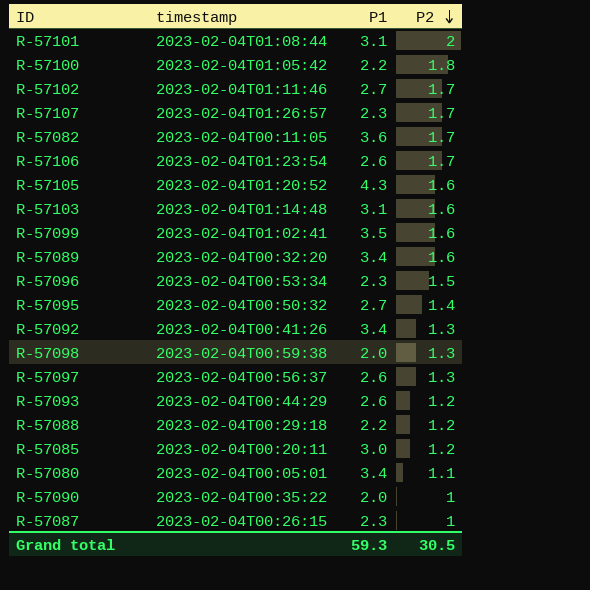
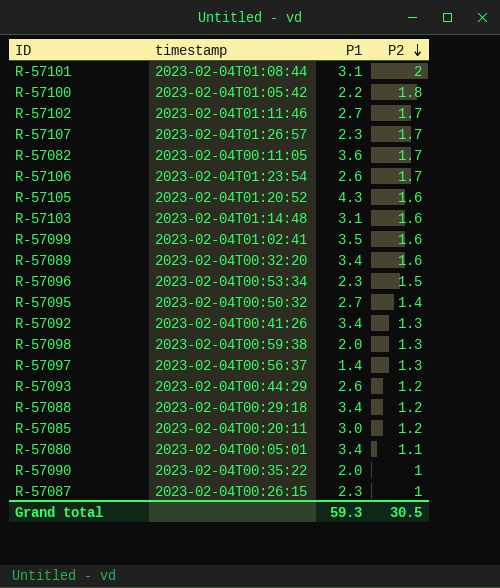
R-57097 | P1: 2.6 -> 1.4
R-57088 | P1: 2.2 -> 3.4

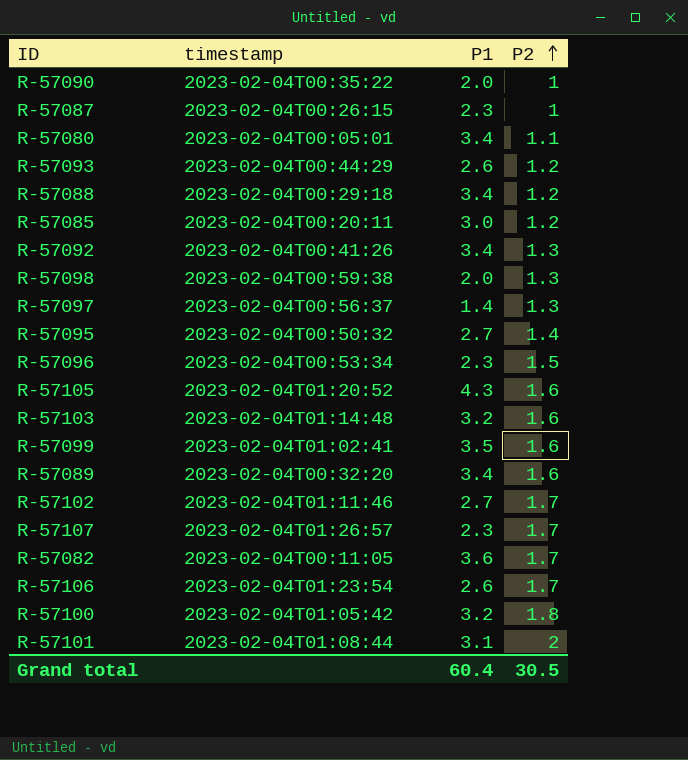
row order: P2 descending -> P2 ascending
R-57103 | P1: 3.1 -> 3.2
R-57100 | P1: 2.2 -> 3.2
Grand total | P1: 59.3 -> 60.4

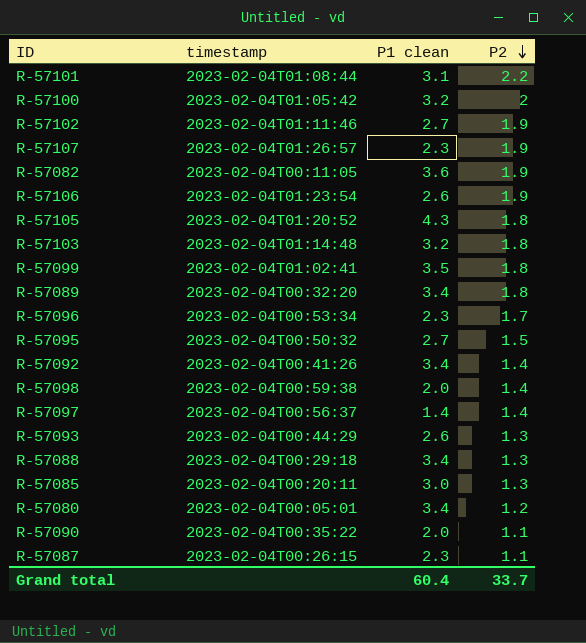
row order: P2 ascending -> P2 descending
column name: P1 -> P1 clean
R-57101 | P2: 2 -> 2.2
R-57100 | P2: 1.8 -> 2
R-57102 | P2: 1.7 -> 1.9
R-57107 | P2: 1.7 -> 1.9
R-57082 | P2: 1.7 -> 1.9
R-57106 | P2: 1.7 -> 1.9
R-57105 | P2: 1.6 -> 1.8
R-57103 | P2: 1.6 -> 1.8
R-57099 | P2: 1.6 -> 1.8
R-57089 | P2: 1.6 -> 1.8
R-57096 | P2: 1.5 -> 1.7
R-57095 | P2: 1.4 -> 1.5
R-57092 | P2: 1.3 -> 1.4
R-57098 | P2: 1.3 -> 1.4
R-57097 | P2: 1.3 -> 1.4
R-57093 | P2: 1.2 -> 1.3
R-57088 | P2: 1.2 -> 1.3
R-57085 | P2: 1.2 -> 1.3
R-57080 | P2: 1.1 -> 1.2
R-57090 | P2: 1 -> 1.1
R-57087 | P2: 1 -> 1.1
Grand total | P2: 30.5 -> 33.7

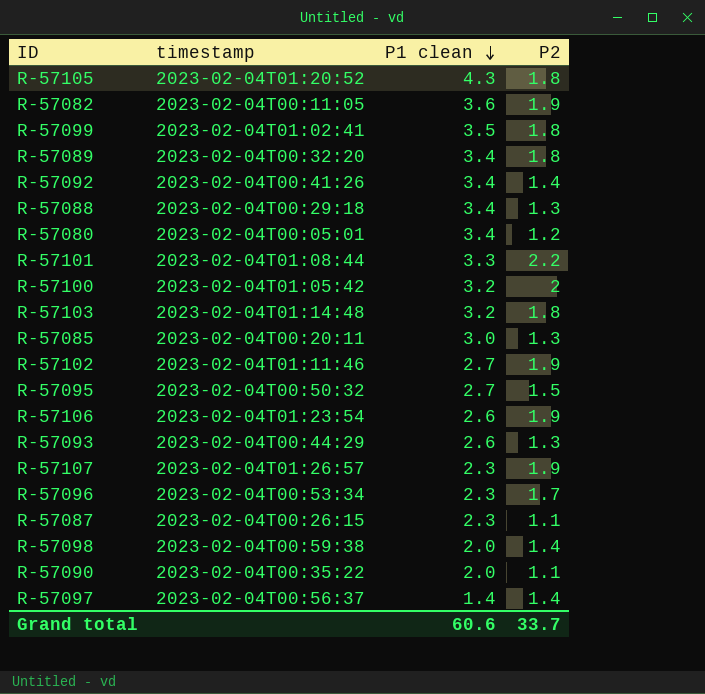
row order: P2 descending -> P1 clean descending
R-57101 | P1 clean: 3.1 -> 3.3
Grand total | P1 clean: 60.4 -> 60.6

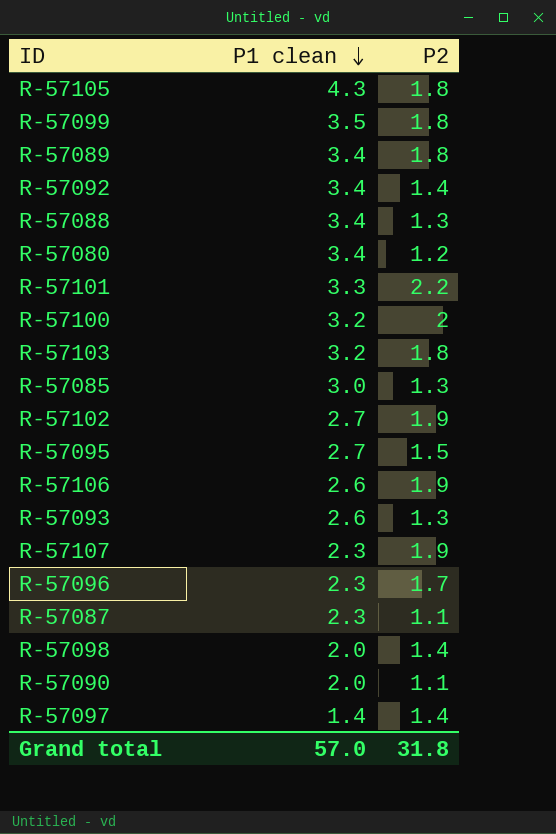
column timestamp | position: 2 -> none
row R-57082: 2023-02-04T00:11:05 | 3.6 | 1.9 -> none
Grand total | P1 clean: 60.6 -> 57.0
Grand total | P2: 33.7 -> 31.8

